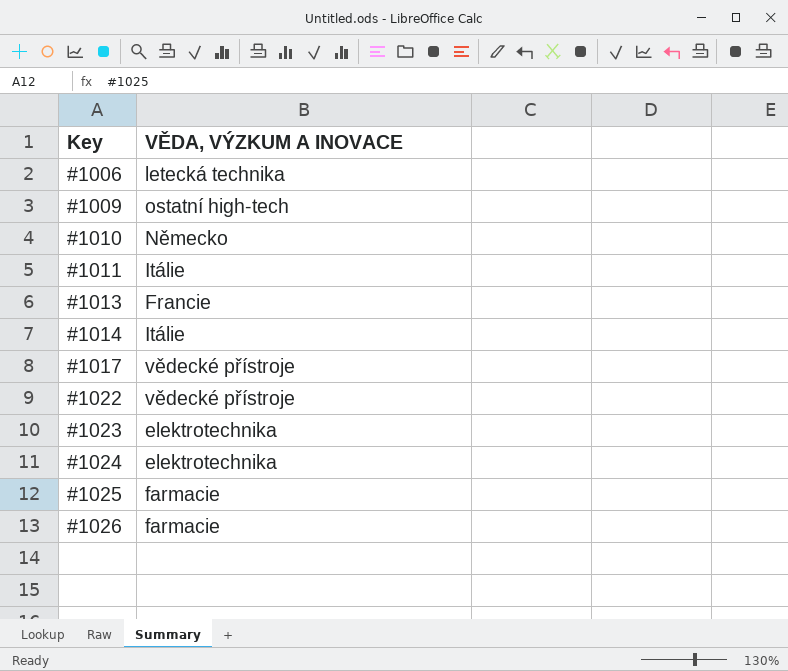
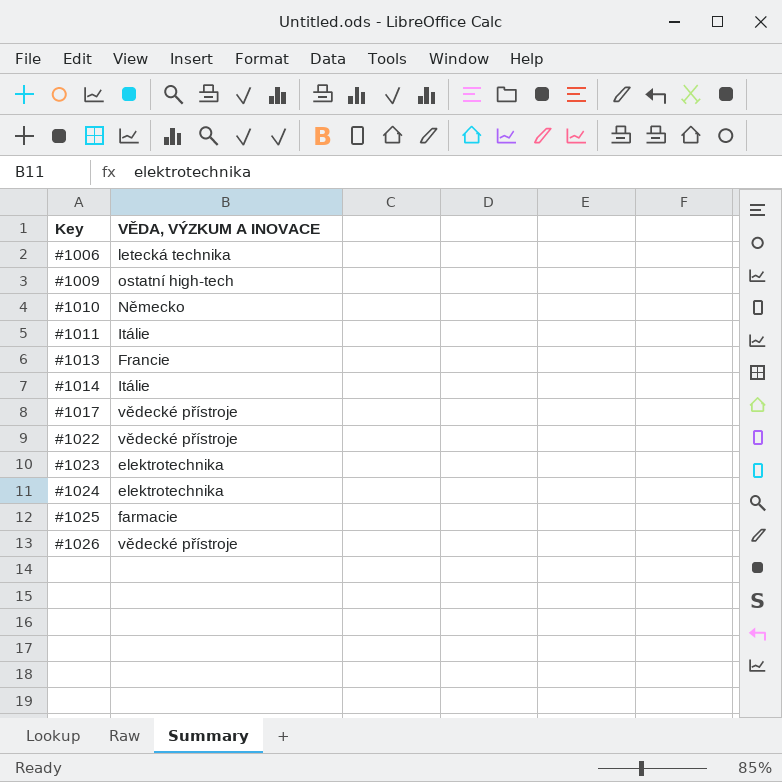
#1026 | VĚDA, VÝZKUM A INOVACE: farmacie -> vědecké přístroje

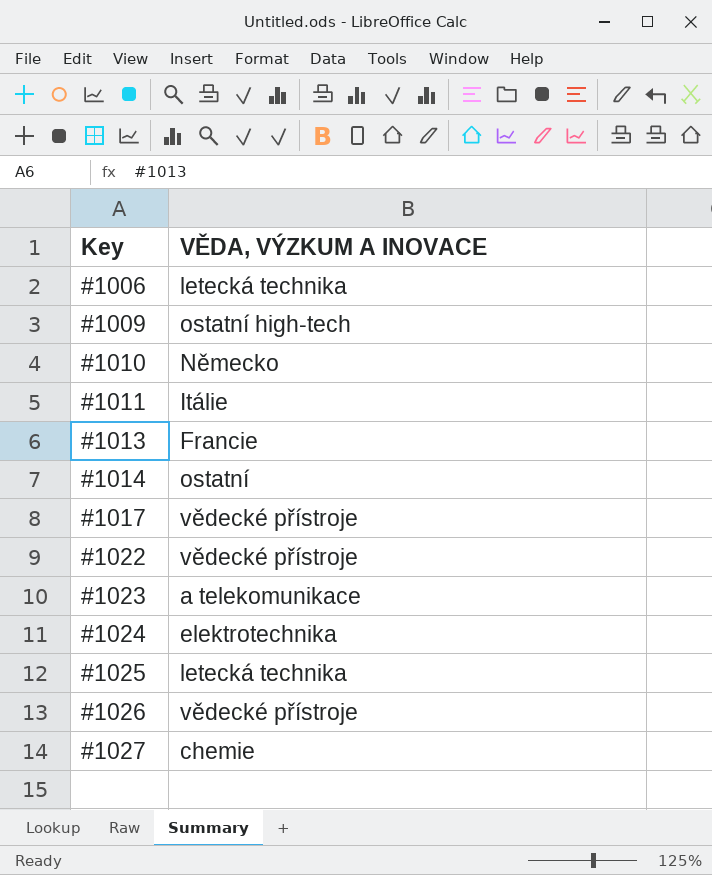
#1014 | VĚDA, VÝZKUM A INOVACE: Itálie -> ostatní
#1023 | VĚDA, VÝZKUM A INOVACE: elektrotechnika -> a telekomunikace
#1025 | VĚDA, VÝZKUM A INOVACE: farmacie -> letecká technika
row #1027: none -> chemie

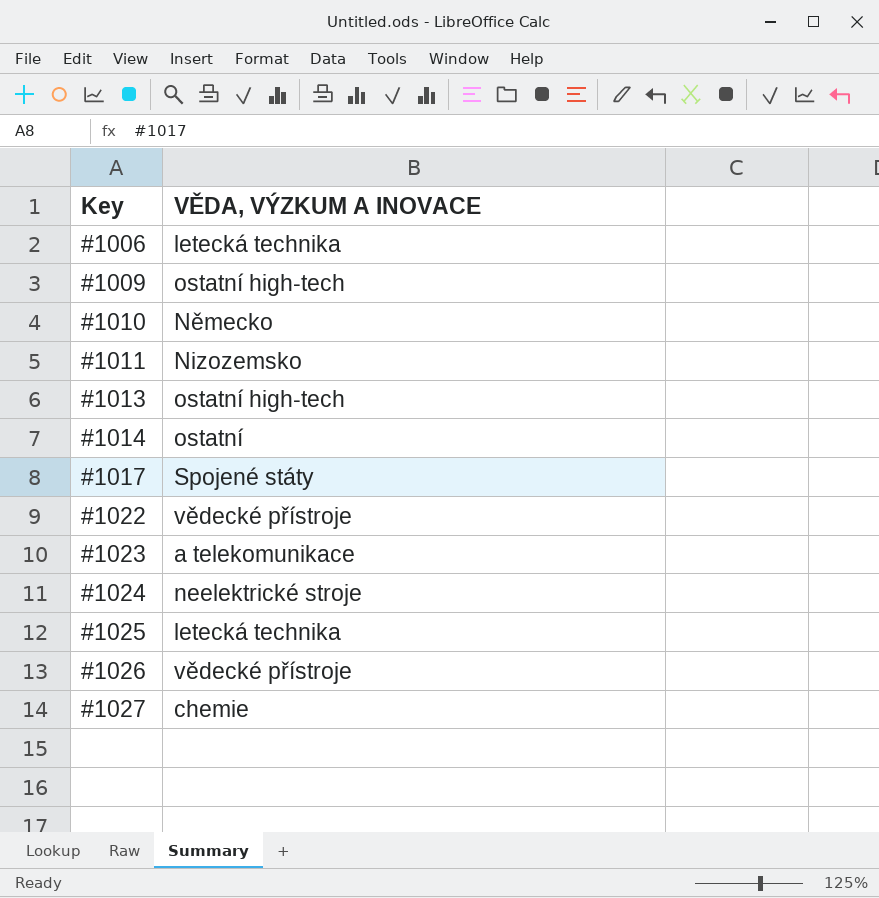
#1011 | VĚDA, VÝZKUM A INOVACE: Itálie -> Nizozemsko
#1013 | VĚDA, VÝZKUM A INOVACE: Francie -> ostatní high-tech
#1017 | VĚDA, VÝZKUM A INOVACE: vědecké přístroje -> Spojené státy
#1024 | VĚDA, VÝZKUM A INOVACE: elektrotechnika -> neelektrické stroje

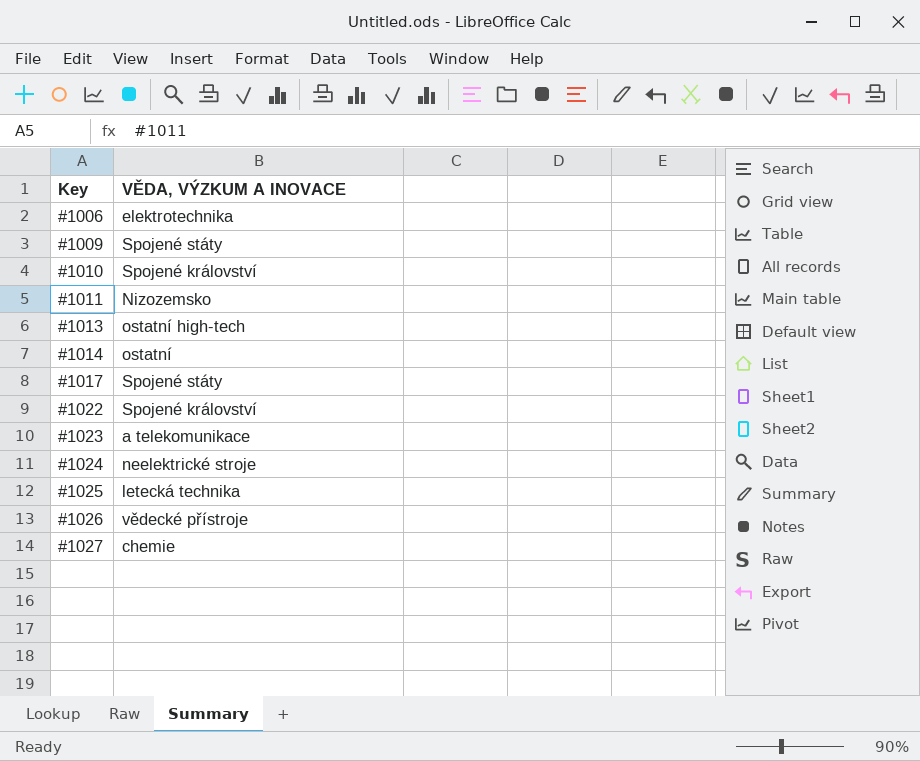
#1006 | VĚDA, VÝZKUM A INOVACE: letecká technika -> elektrotechnika
#1009 | VĚDA, VÝZKUM A INOVACE: ostatní high-tech -> Spojené státy
#1010 | VĚDA, VÝZKUM A INOVACE: Německo -> Spojené království
#1022 | VĚDA, VÝZKUM A INOVACE: vědecké přístroje -> Spojené království

